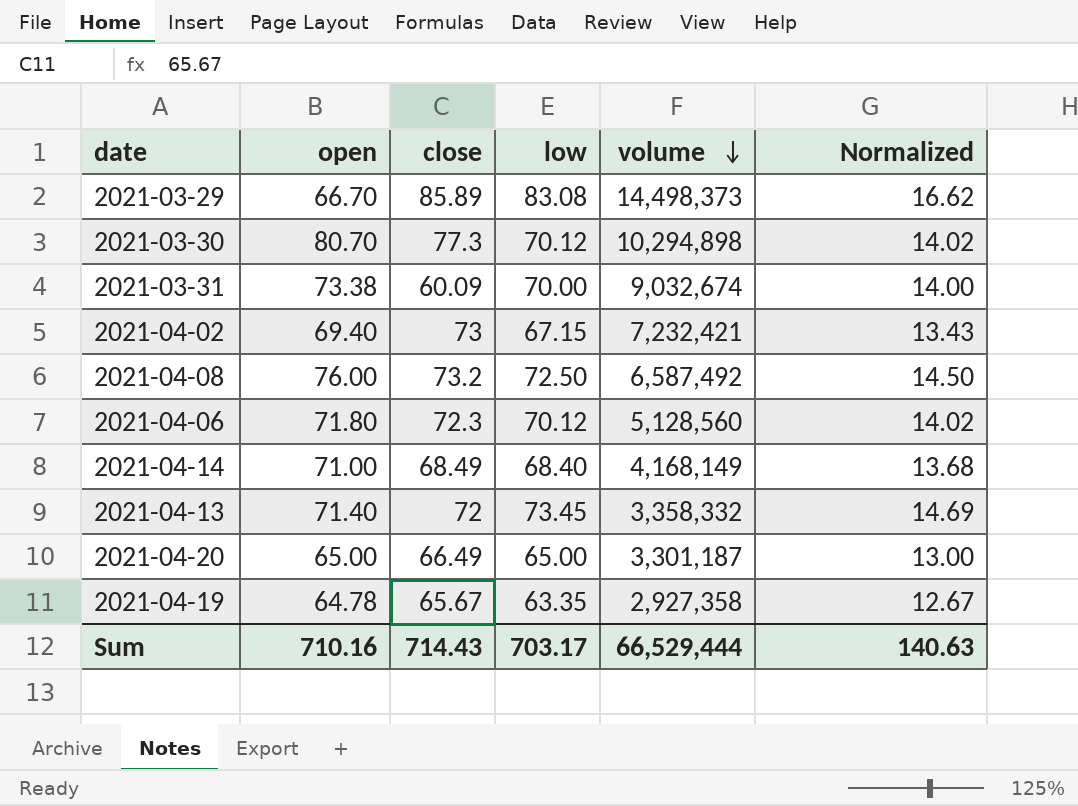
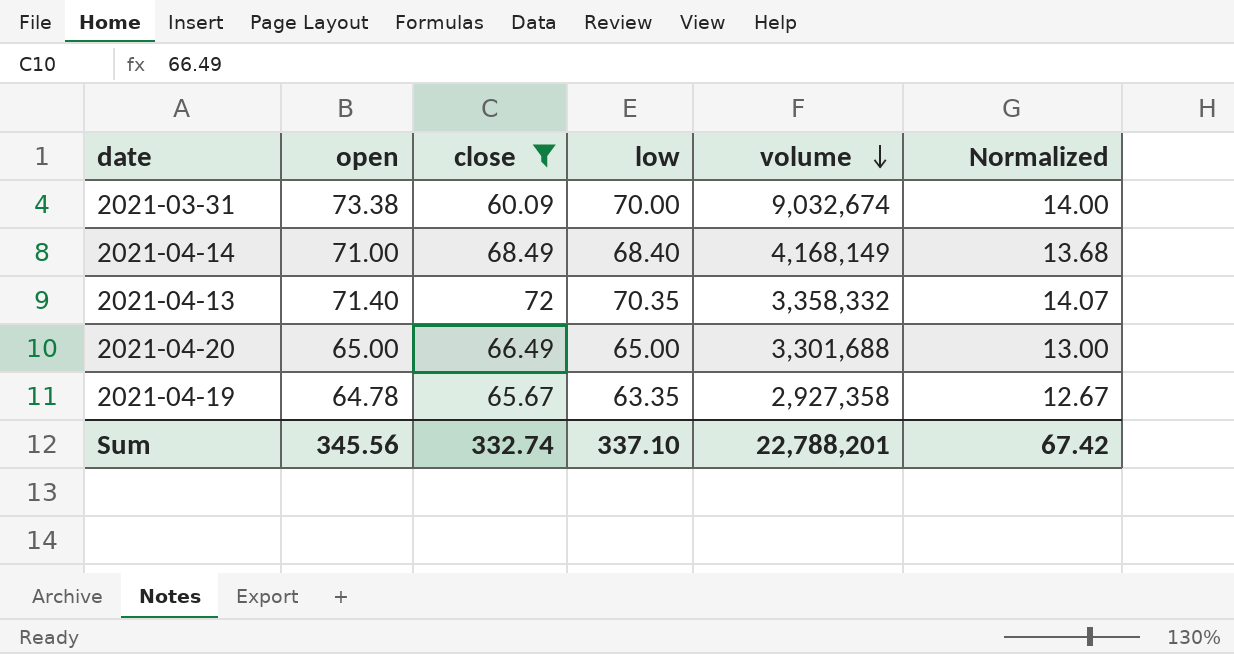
filter: none -> close <= 72
2021-04-13 | low: 73.45 -> 70.35
2021-04-13 | Normalized: 14.69 -> 14.07
2021-04-20 | volume: 3,301,187 -> 3,301,688
Sum | open: 710.16 -> 345.56
Sum | close: 714.43 -> 332.74
Sum | low: 703.17 -> 337.10
Sum | volume: 66,529,444 -> 22,788,201
Sum | Normalized: 140.63 -> 67.42

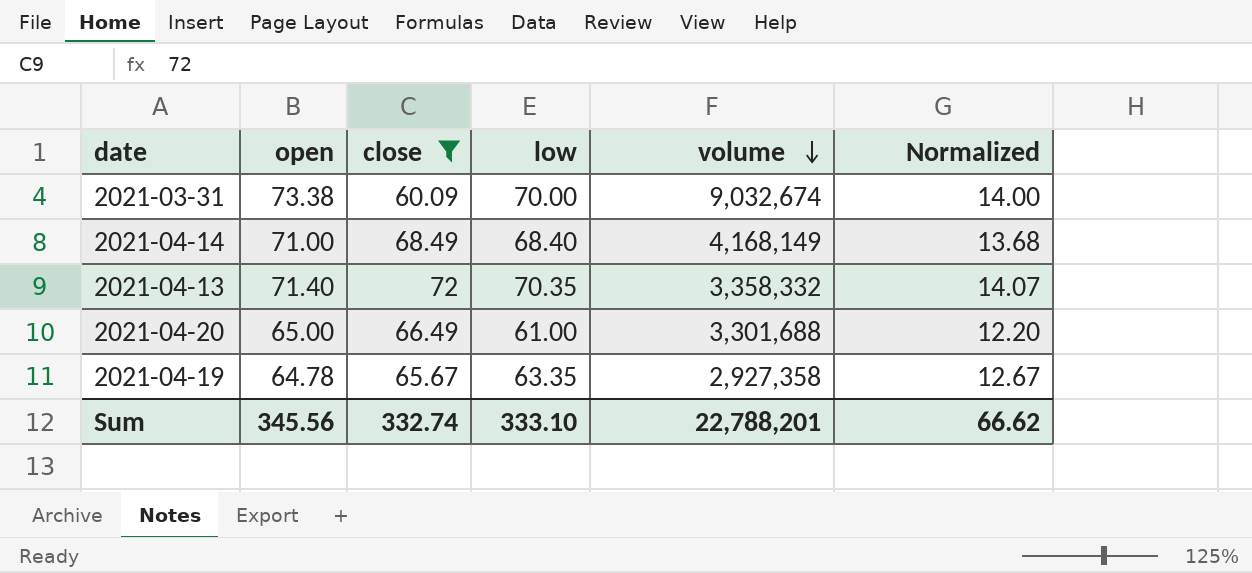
2021-04-20 | low: 65.00 -> 61.00
2021-04-20 | Normalized: 13.00 -> 12.20
Sum | low: 337.10 -> 333.10
Sum | Normalized: 67.42 -> 66.62

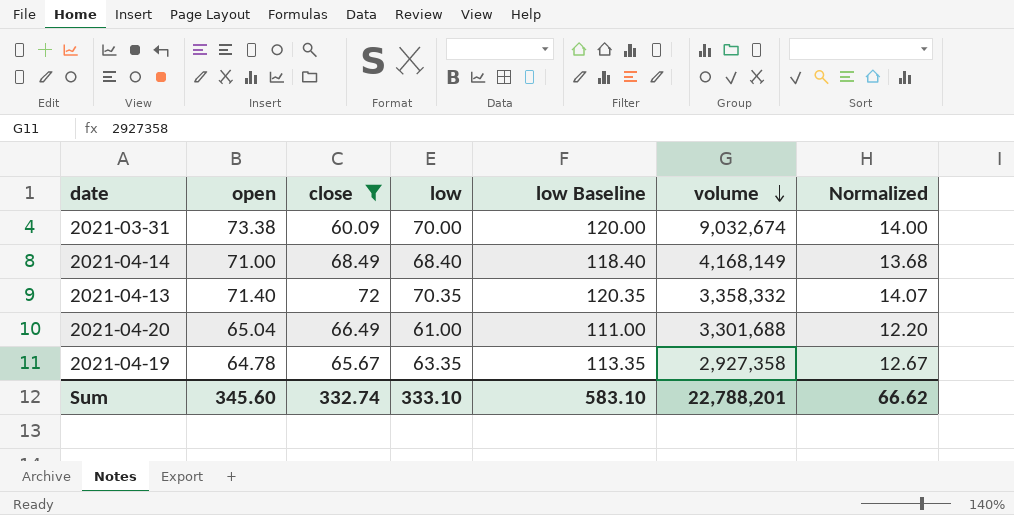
column low Baseline | formula: none -> [low] + 50
2021-04-20 | open: 65.00 -> 65.04
Sum | open: 345.56 -> 345.60

